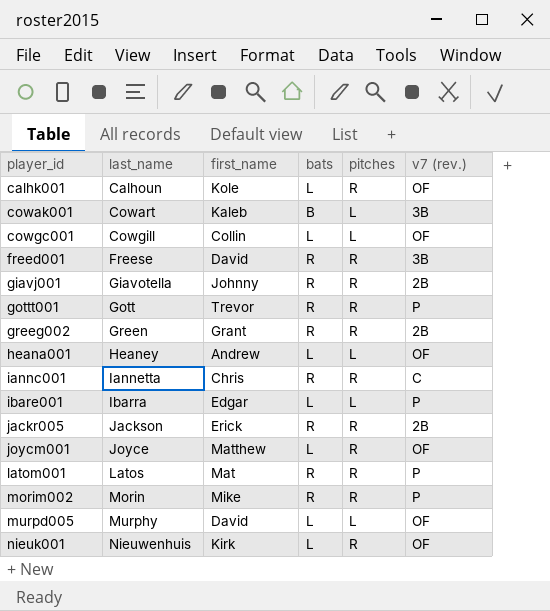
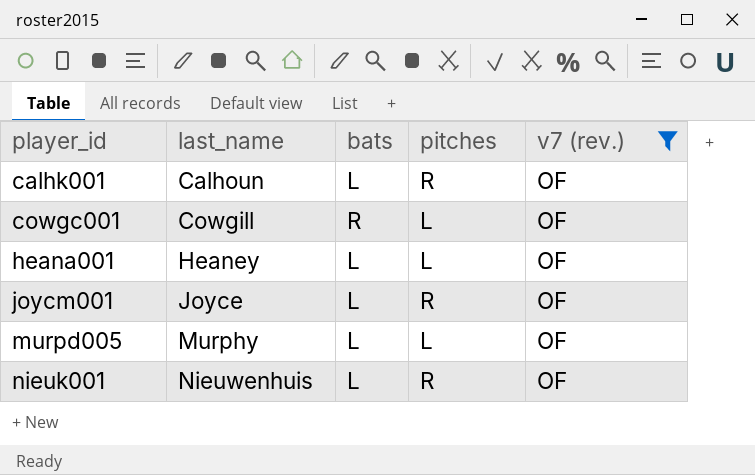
filter: none -> v7 (rev.) = OF
column first_name | position: 3 -> none
cowgc001 | bats: L -> R

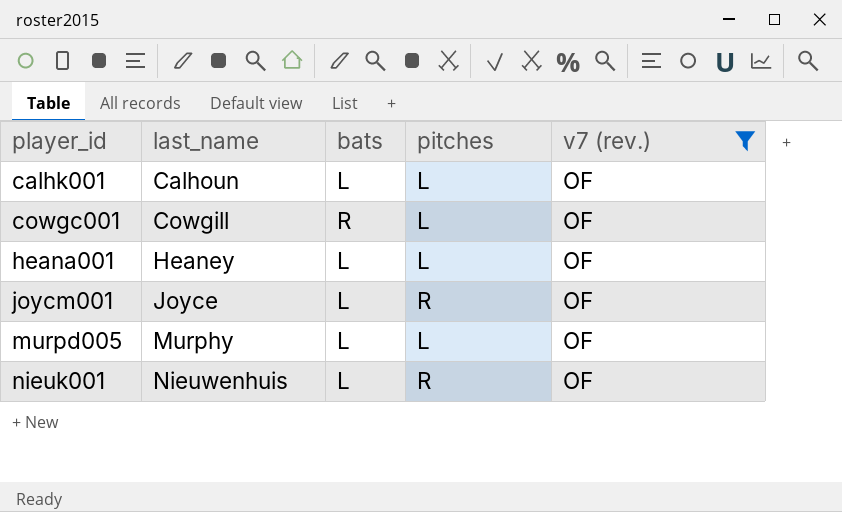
calhk001 | pitches: R -> L

